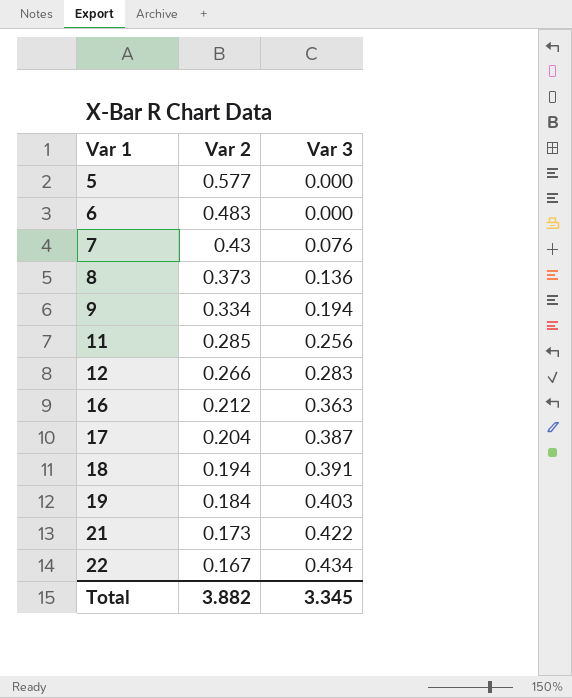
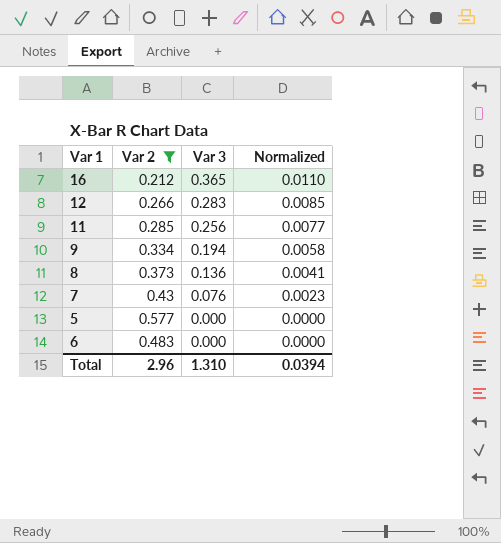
filter: none -> Var 2 >= 0.212
row order: Var 1 ascending -> Var 3 descending
column Normalized | formula: none -> [Var 3] * 0.03
16 | Var 3: 0.363 -> 0.365
Total | Var 2: 3.882 -> 2.96
Total | Var 3: 3.345 -> 1.310

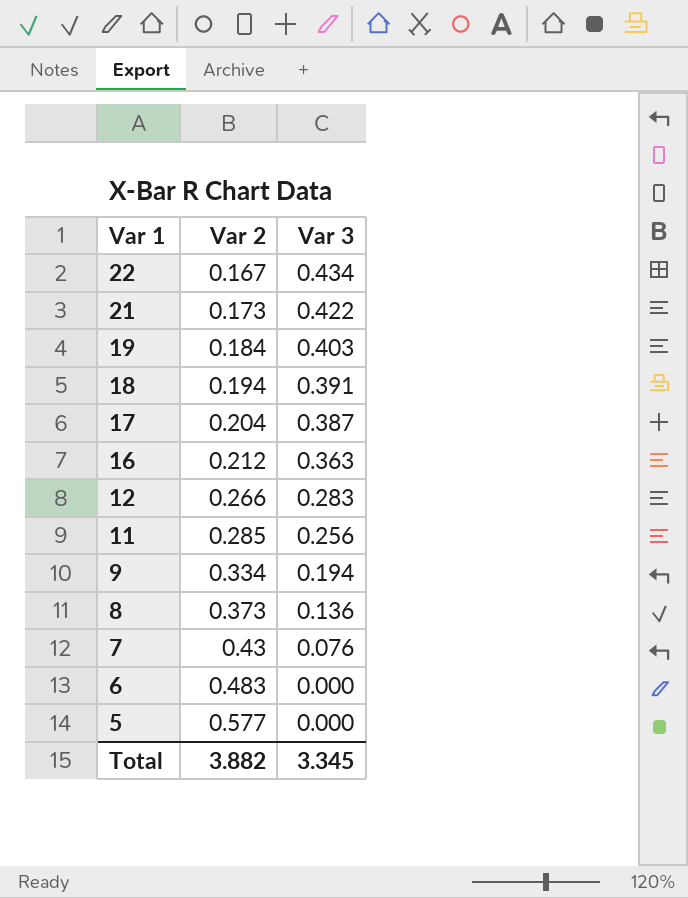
filter: Var 2 >= 0.212 -> none
row order: Var 3 descending -> Var 1 descending
column Normalized | formula: [Var 3] * 0.03 -> none
16 | Var 3: 0.365 -> 0.363
Total | Var 2: 2.96 -> 3.882
Total | Var 3: 1.310 -> 3.345

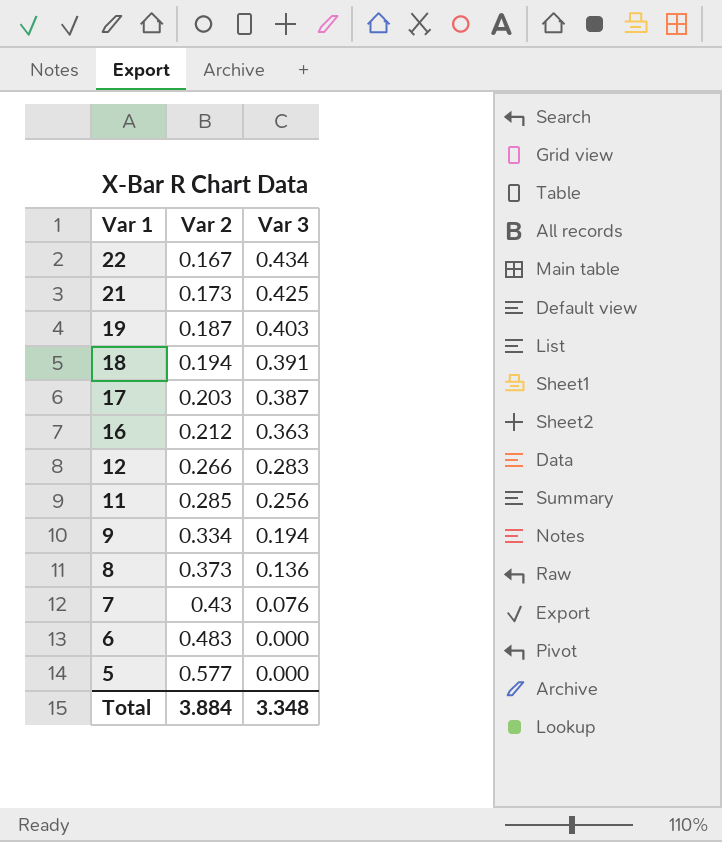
21 | Var 3: 0.422 -> 0.425
19 | Var 2: 0.184 -> 0.187
17 | Var 2: 0.204 -> 0.203
Total | Var 2: 3.882 -> 3.884
Total | Var 3: 3.345 -> 3.348

